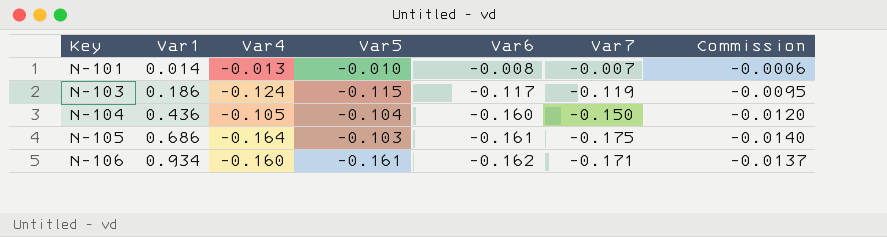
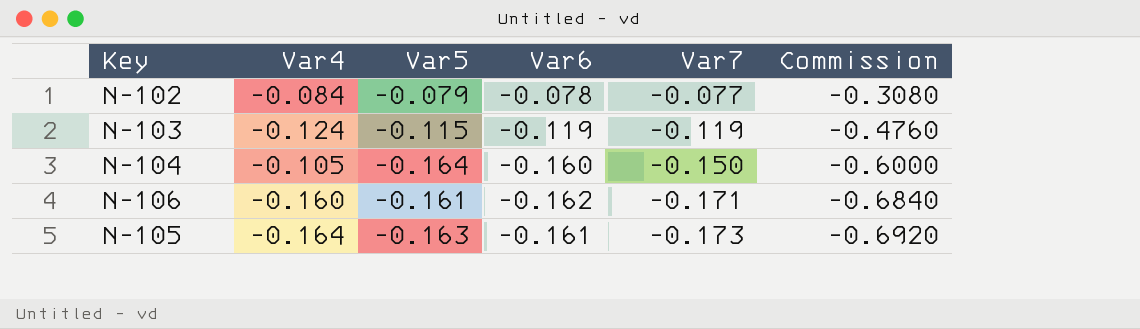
row order: Key ascending -> Var7 descending
column Var1 | position: 2 -> none
column Commission | formula: [Var7] * 0.08 -> [Var7] * 4
row N-101: 0.014 | -0.013 | -0.010 | -0.008 | -0.007 | -0.0006 -> none
row N-102: none -> -0.084 | -0.079 | -0.078 | -0.077 | -0.3080
N-103 | Var6: -0.117 -> -0.119
N-104 | Var5: -0.104 -> -0.164
N-105 | Var5: -0.103 -> -0.163
N-105 | Var7: -0.175 -> -0.173

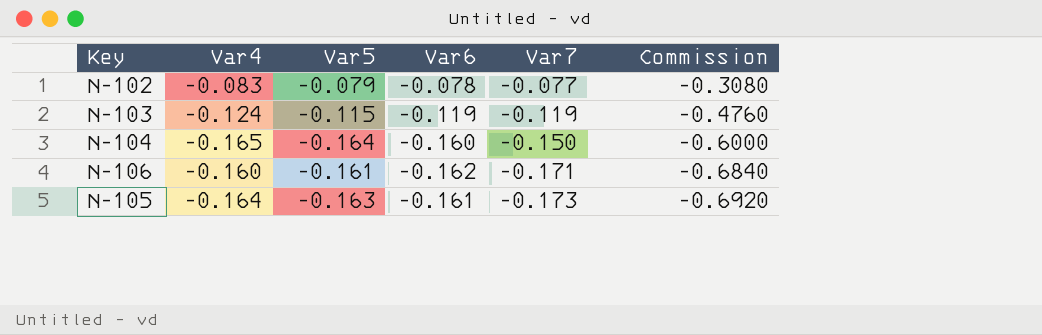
N-102 | Var4: -0.084 -> -0.083
N-104 | Var4: -0.105 -> -0.165

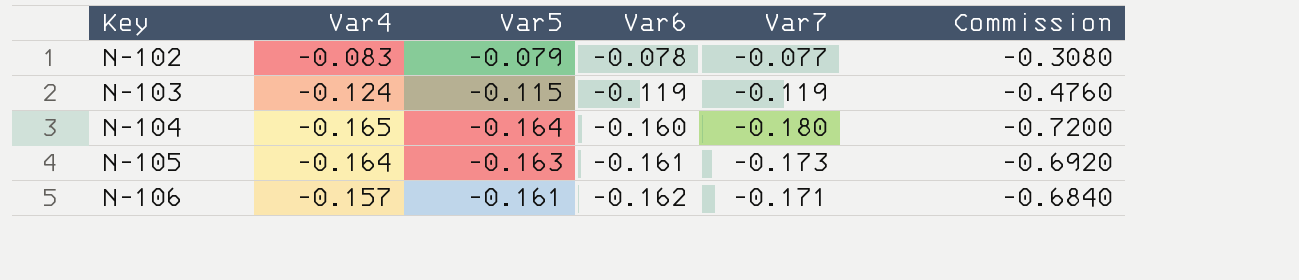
row order: Var7 descending -> Key ascending
N-104 | Var7: -0.150 -> -0.180
N-104 | Commission: -0.6000 -> -0.7200
N-106 | Var4: -0.160 -> -0.157

